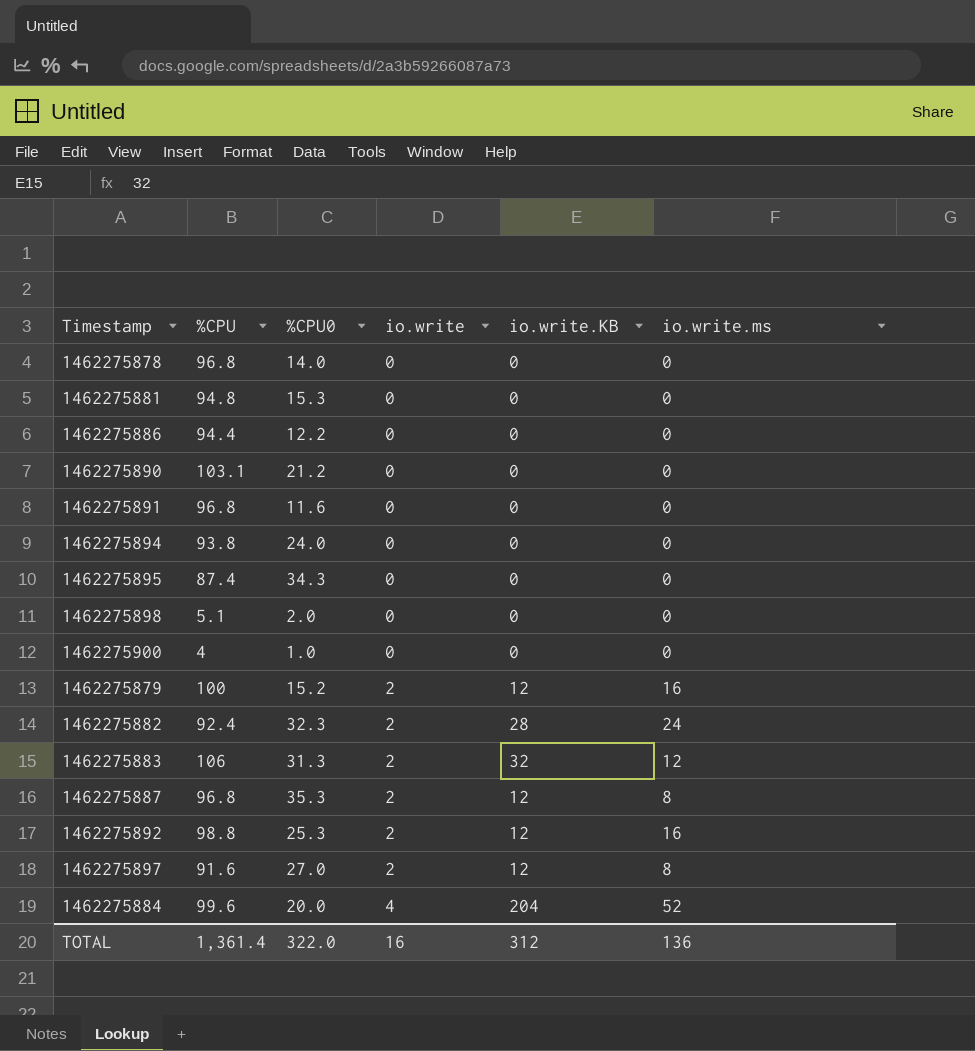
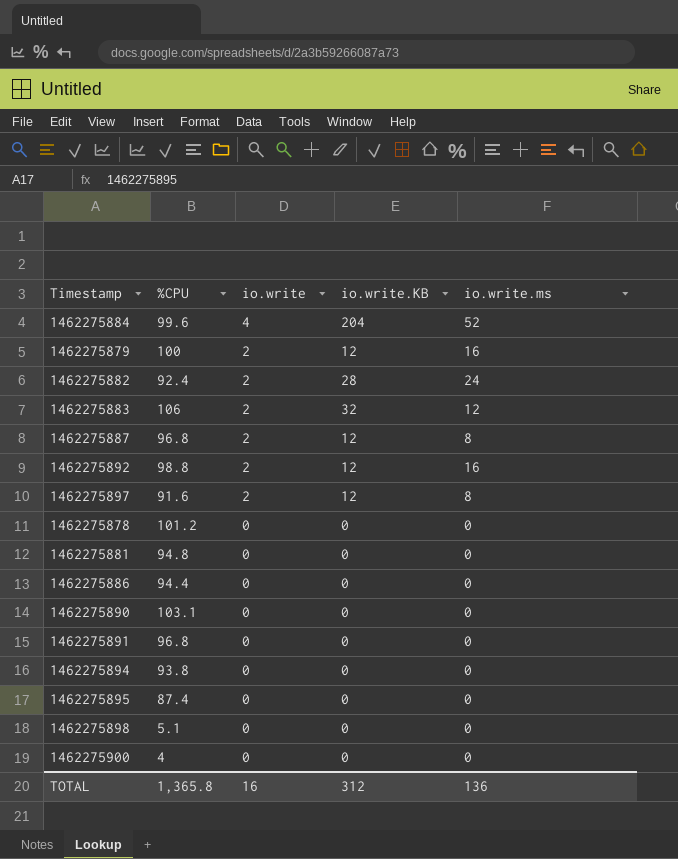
row order: io.write ascending -> io.write descending
column %CPU0 | position: 3 -> none
1462275878 | %CPU: 96.8 -> 101.2
TOTAL | %CPU: 1,361.4 -> 1,365.8

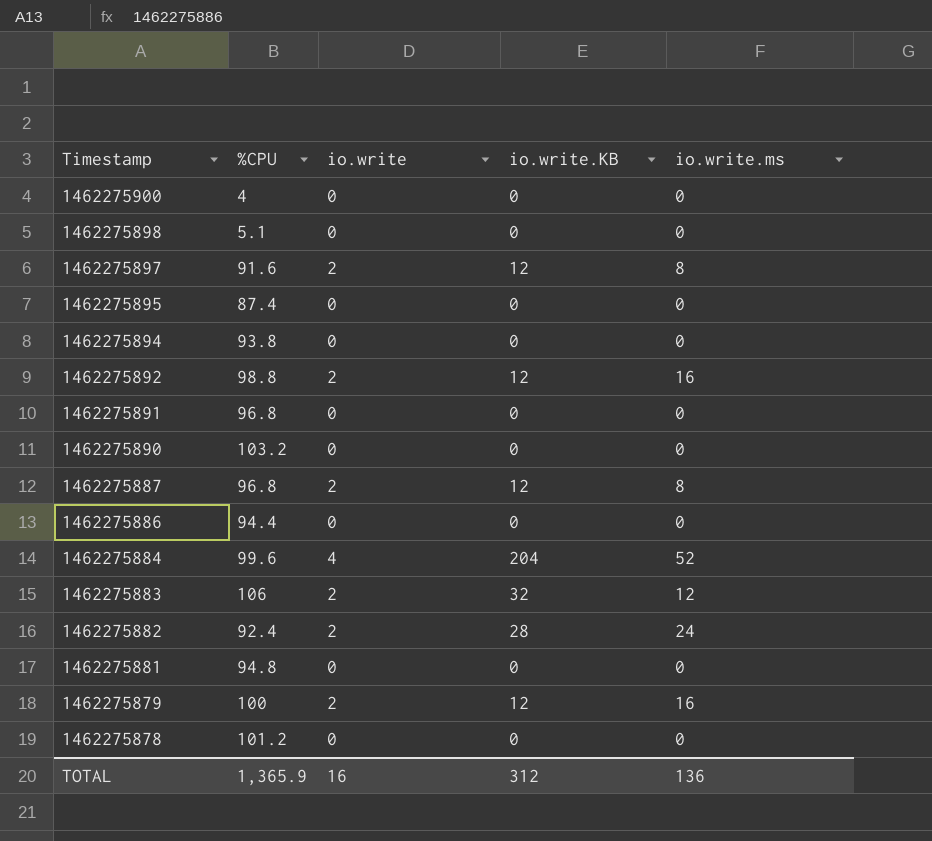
row order: io.write descending -> Timestamp descending
1462275890 | %CPU: 103.1 -> 103.2
TOTAL | %CPU: 1,365.8 -> 1,365.9

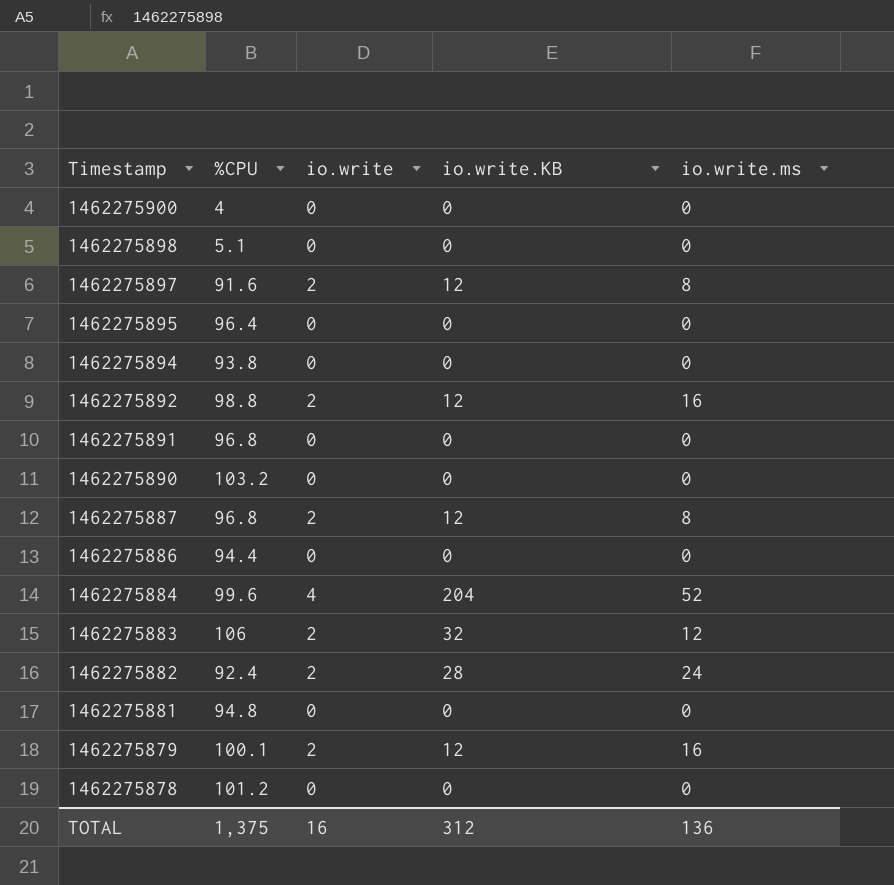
1462275895 | %CPU: 87.4 -> 96.4
1462275879 | %CPU: 100 -> 100.1
TOTAL | %CPU: 1,365.9 -> 1,375

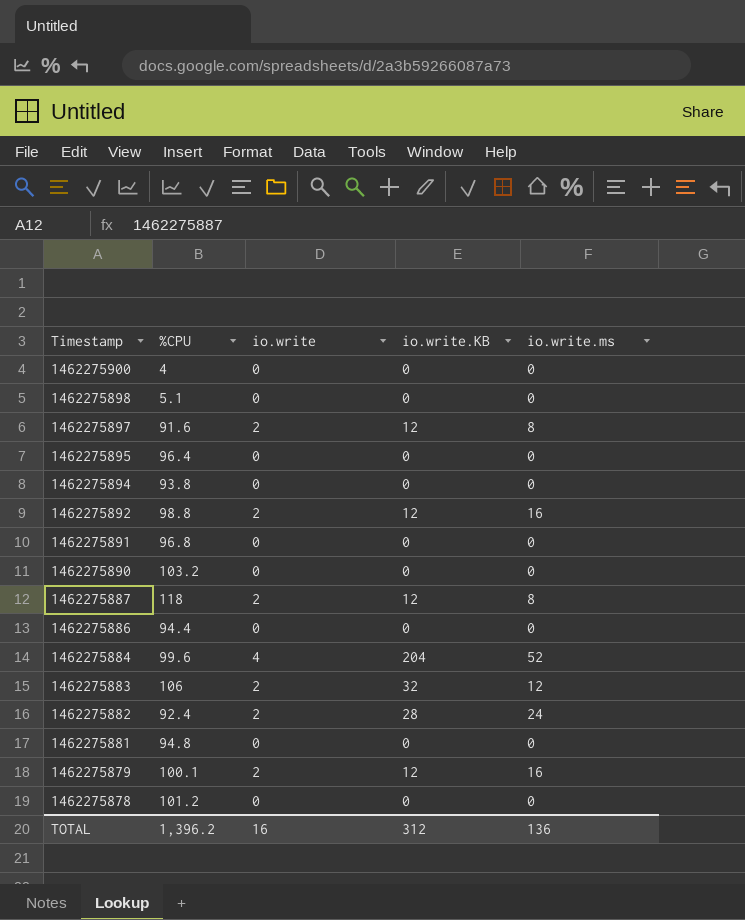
1462275887 | %CPU: 96.8 -> 118
TOTAL | %CPU: 1,375 -> 1,396.2

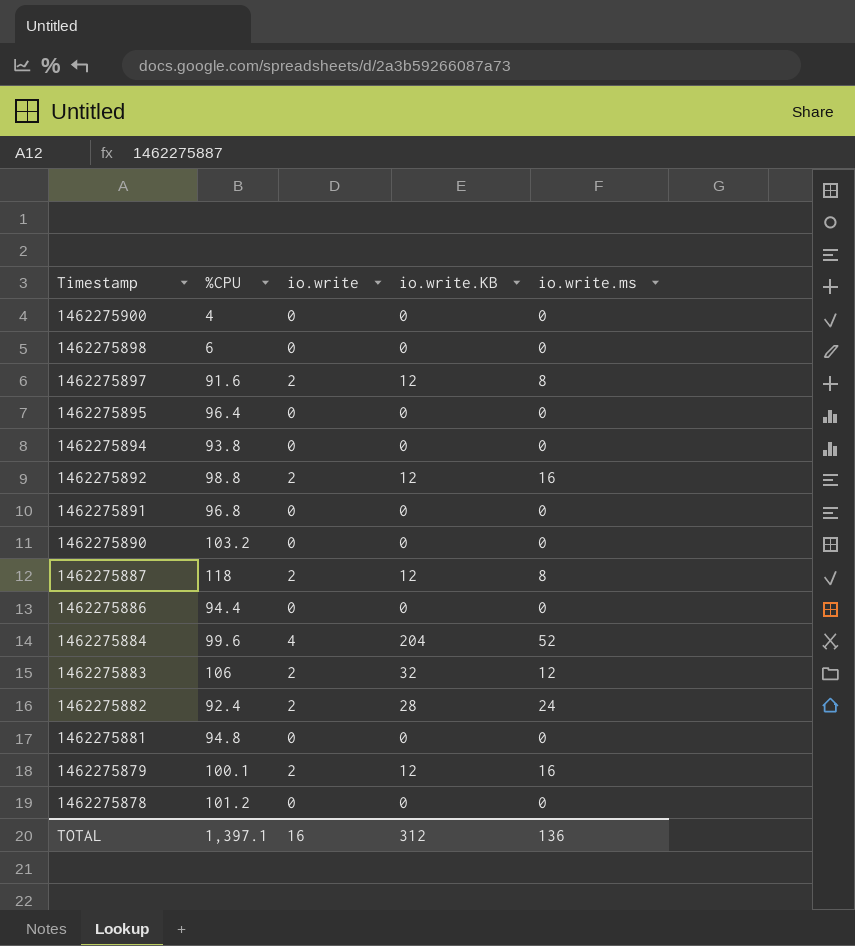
1462275898 | %CPU: 5.1 -> 6
TOTAL | %CPU: 1,396.2 -> 1,397.1

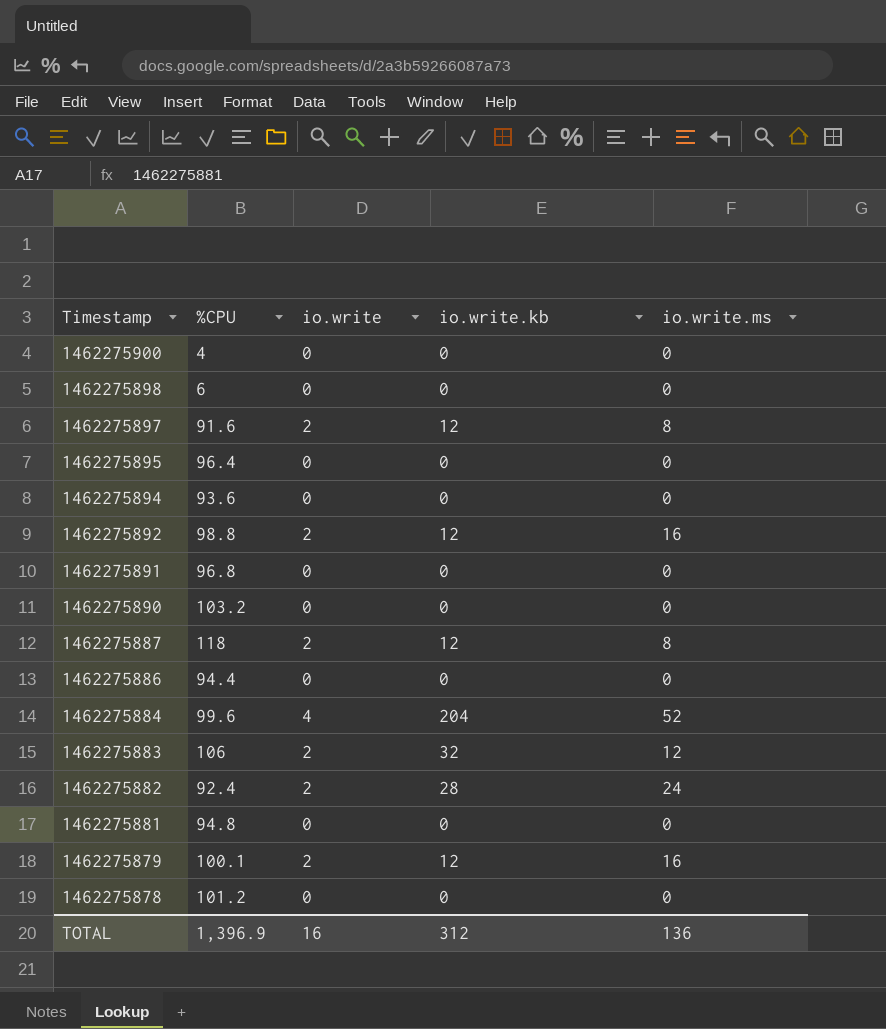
column name: io.write.KB -> io.write.kb
1462275894 | %CPU: 93.8 -> 93.6
TOTAL | %CPU: 1,397.1 -> 1,396.9

